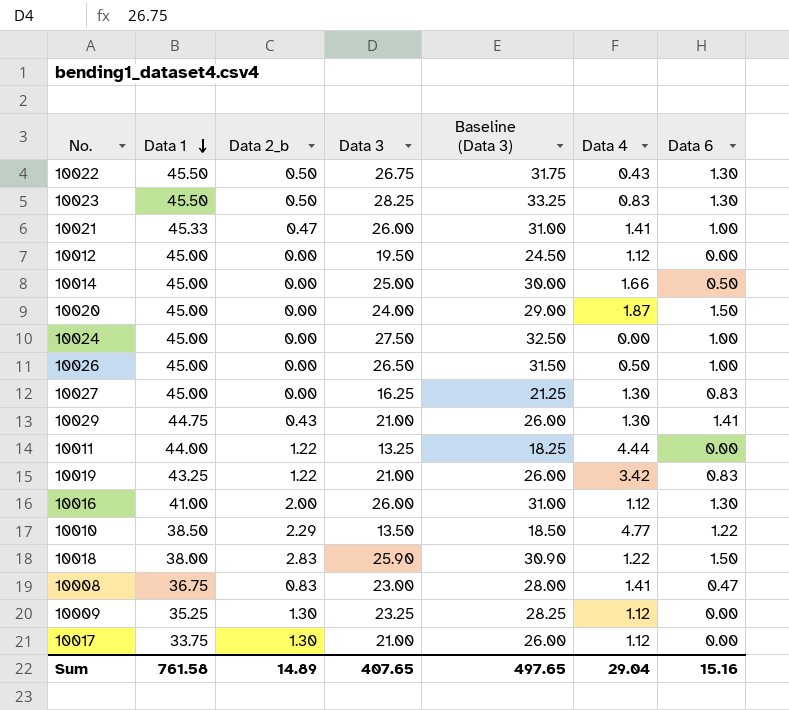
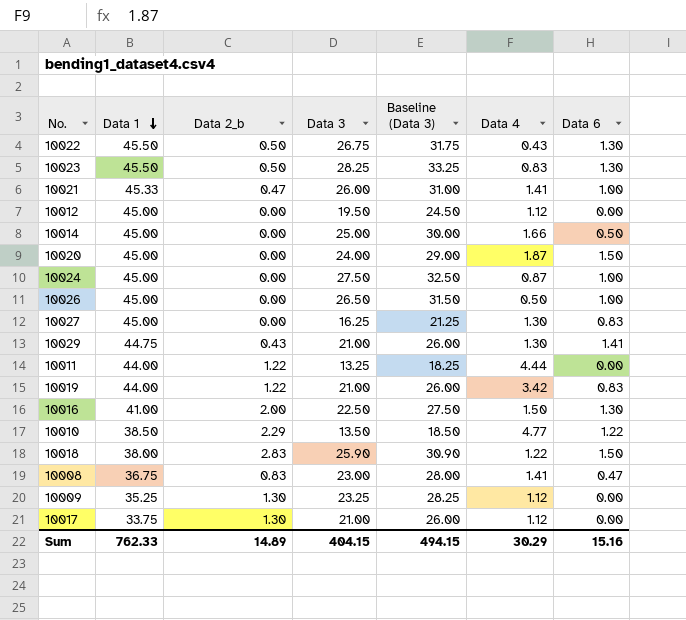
10024 | Data 4: 0.00 -> 0.87
10019 | Data 1: 43.25 -> 44.00
10016 | Data 3: 26.00 -> 22.50
10016 | Baseline (Data 3): 31.00 -> 27.50
10016 | Data 4: 1.12 -> 1.50
Sum | Data 1: 761.58 -> 762.33
Sum | Data 3: 407.65 -> 404.15
Sum | Baseline (Data 3): 497.65 -> 494.15
Sum | Data 4: 29.04 -> 30.29

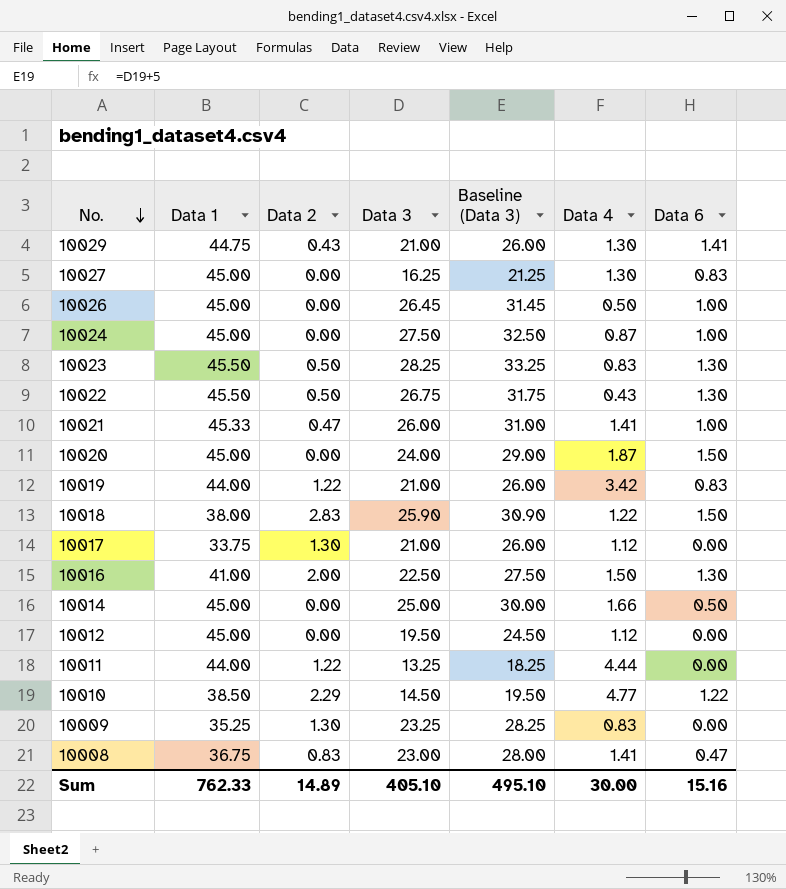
row order: Data 1 descending -> No. descending
column name: Data 2_b -> Data 2
10026 | Data 3: 26.50 -> 26.45
10026 | Baseline (Data 3): 31.50 -> 31.45
10010 | Data 3: 13.50 -> 14.50
10010 | Baseline (Data 3): 18.50 -> 19.50
10009 | Data 4: 1.12 -> 0.83
Sum | Data 3: 404.15 -> 405.10
Sum | Baseline (Data 3): 494.15 -> 495.10
Sum | Data 4: 30.29 -> 30.00

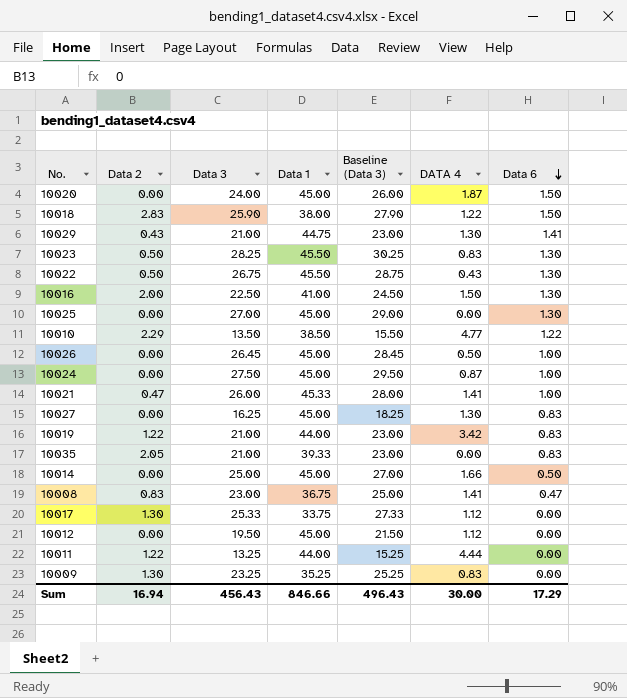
row order: No. descending -> Data 6 descending
column Data 1 | position: 2 -> 4
column Baseline (Data 3) | formula: [Data 3] + 5 -> [Data 3] + 2
column name: Data 4 -> DATA 4
row 10025: none -> 0.00 | 27.00 | 45.00 | 29.00 | 0.00 | 1.30
10010 | Data 3: 14.50 -> 13.50
row 10035: none -> 2.05 | 21.00 | 39.33 | 23.00 | 0.00 | 0.83
10017 | Data 3: 21.00 -> 25.33
Sum | Data 2: 14.89 -> 16.94
Sum | Data 3: 405.10 -> 456.43
Sum | Data 1: 762.33 -> 846.66
Sum | Baseline (Data 3): 495.10 -> 496.43
Sum | Data 6: 15.16 -> 17.29

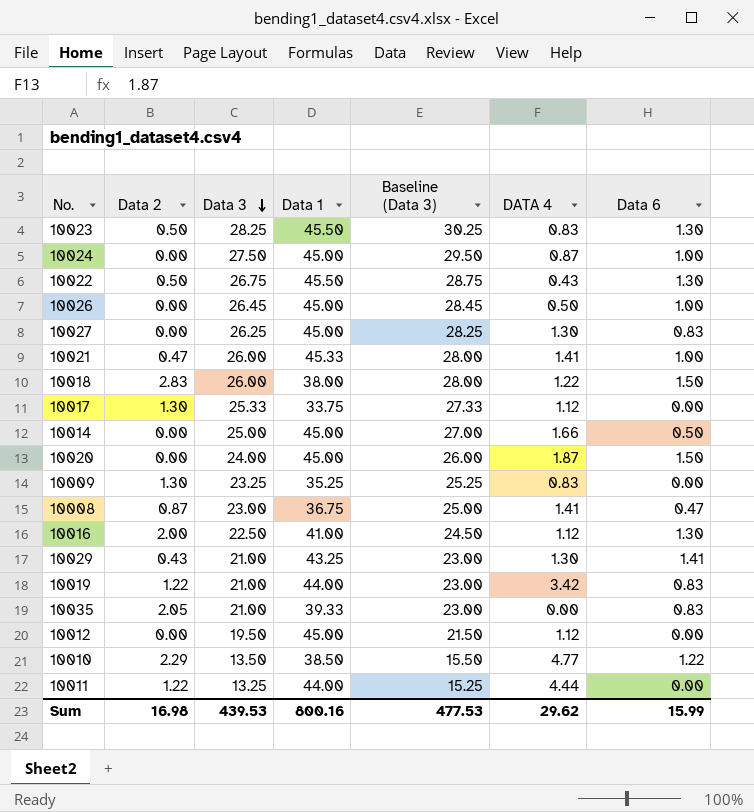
row order: Data 6 descending -> Data 3 descending
row 10025: 0.00 | 27.00 | 45.00 | 29.00 | 0.00 | 1.30 -> none
10027 | Data 3: 16.25 -> 26.25
10027 | Baseline (Data 3): 18.25 -> 28.25
10018 | Data 3: 25.90 -> 26.00
10018 | Baseline (Data 3): 27.90 -> 28.00
10008 | Data 2: 0.83 -> 0.87
10016 | DATA 4: 1.50 -> 1.12
10029 | Data 1: 44.75 -> 43.25
Sum | Data 2: 16.94 -> 16.98
Sum | Data 3: 456.43 -> 439.53
Sum | Data 1: 846.66 -> 800.16
Sum | Baseline (Data 3): 496.43 -> 477.53
Sum | DATA 4: 30.00 -> 29.62
Sum | Data 6: 17.29 -> 15.99

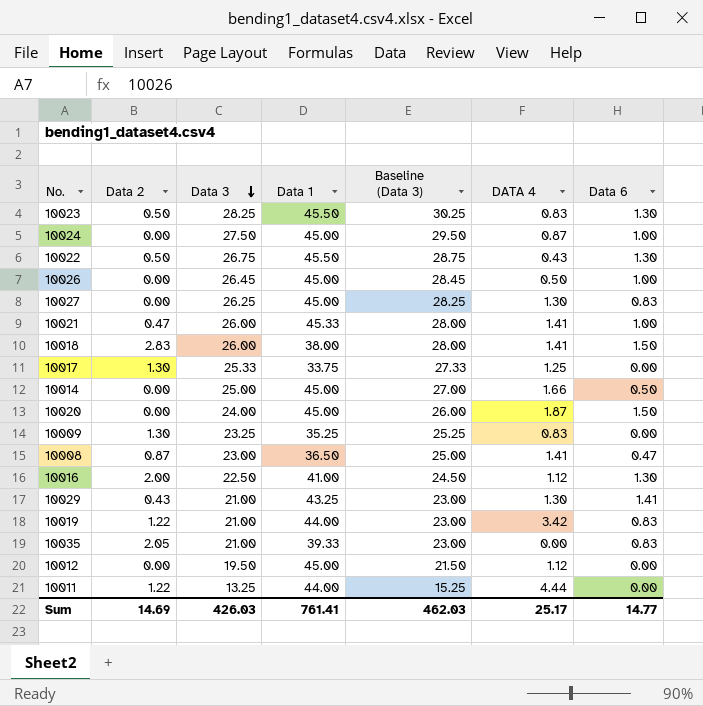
row 10010: 2.29 | 13.50 | 38.50 | 15.50 | 4.77 | 1.22 -> none
10018 | DATA 4: 1.22 -> 1.41
10017 | DATA 4: 1.12 -> 1.25
10008 | Data 1: 36.75 -> 36.50
Sum | Data 2: 16.98 -> 14.69
Sum | Data 3: 439.53 -> 426.03
Sum | Data 1: 800.16 -> 761.41
Sum | Baseline (Data 3): 477.53 -> 462.03
Sum | DATA 4: 29.62 -> 25.17
Sum | Data 6: 15.99 -> 14.77

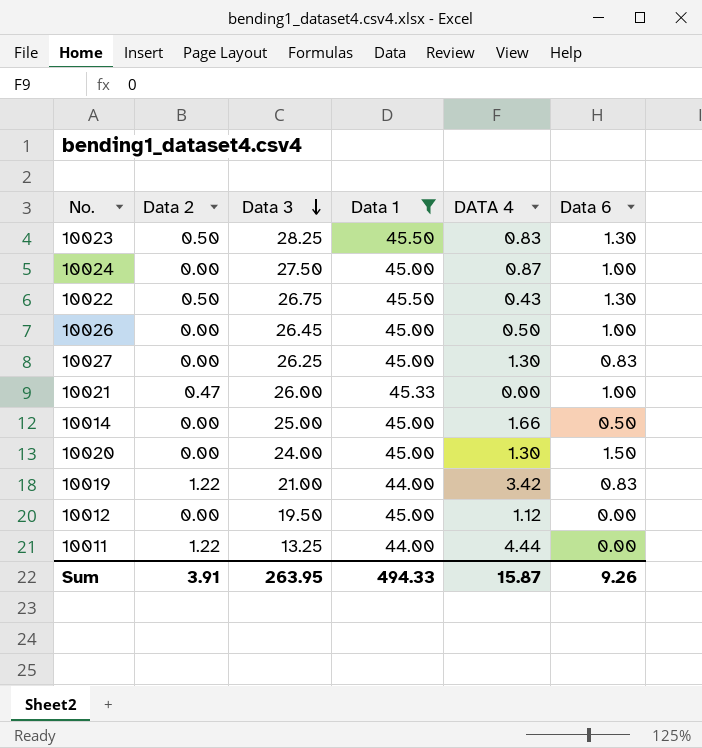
filter: none -> Data 1 >= 44.00
column Baseline (Data 3) | formula: [Data 3] + 2 -> none
10021 | DATA 4: 1.41 -> 0.00
10020 | DATA 4: 1.87 -> 1.30
Sum | Data 2: 14.69 -> 3.91
Sum | Data 3: 426.03 -> 263.95
Sum | Data 1: 761.41 -> 494.33
Sum | DATA 4: 25.17 -> 15.87
Sum | Data 6: 14.77 -> 9.26

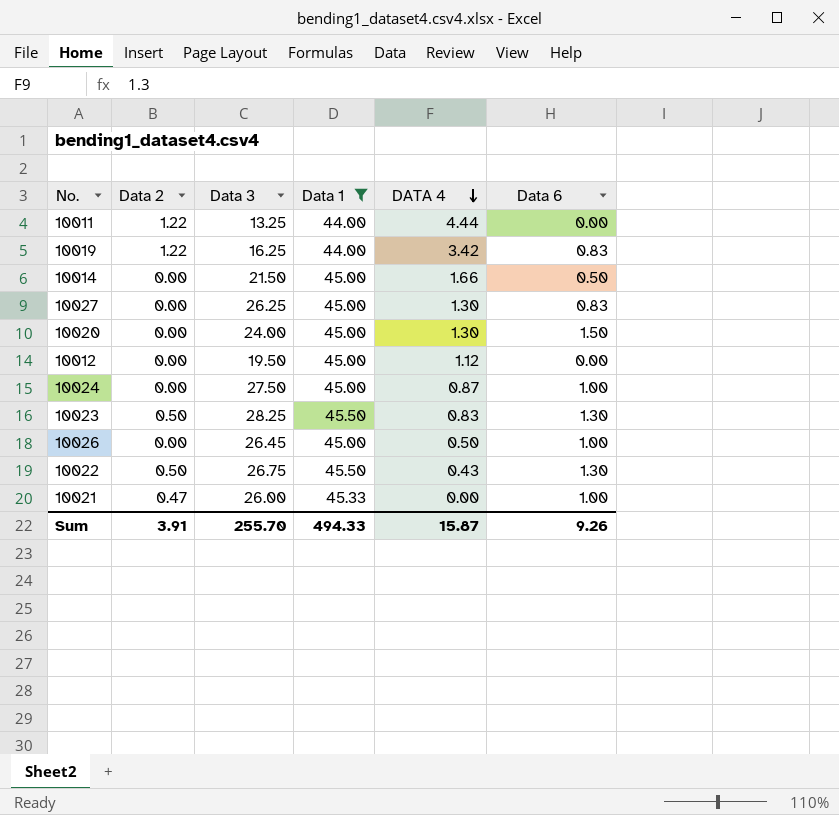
row order: Data 3 descending -> DATA 4 descending
10019 | Data 3: 21.00 -> 16.25
10014 | Data 3: 25.00 -> 21.50
Sum | Data 3: 263.95 -> 255.70

